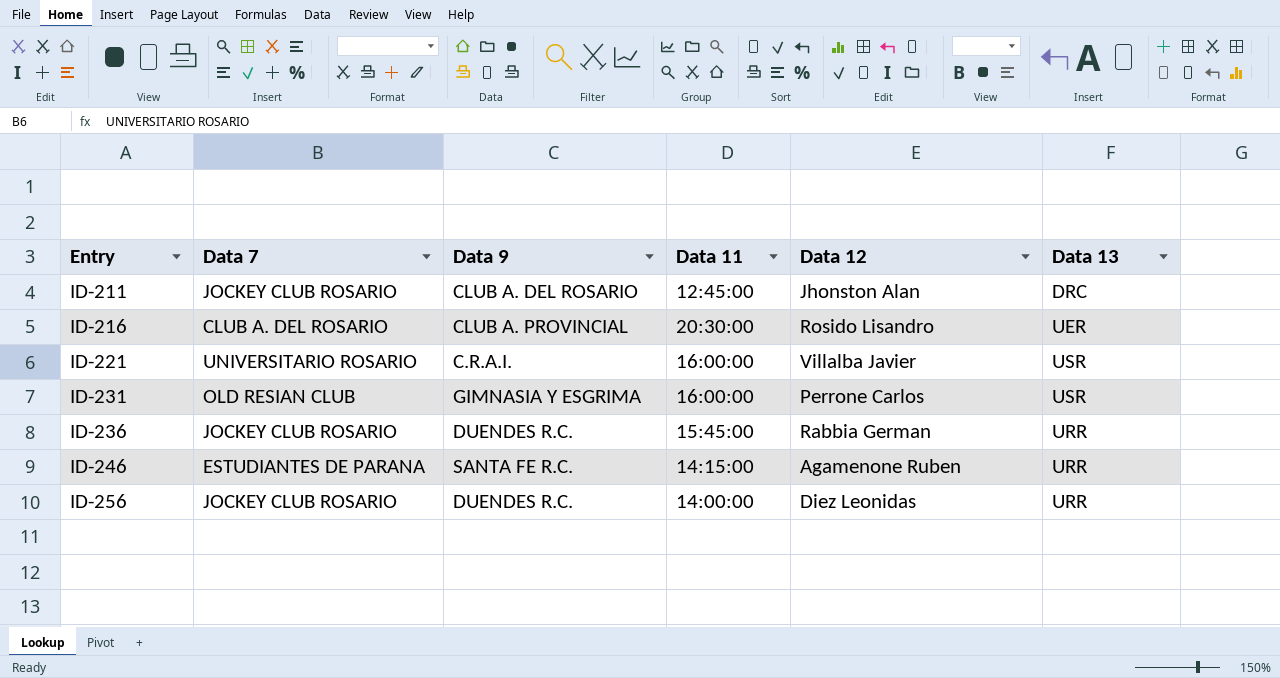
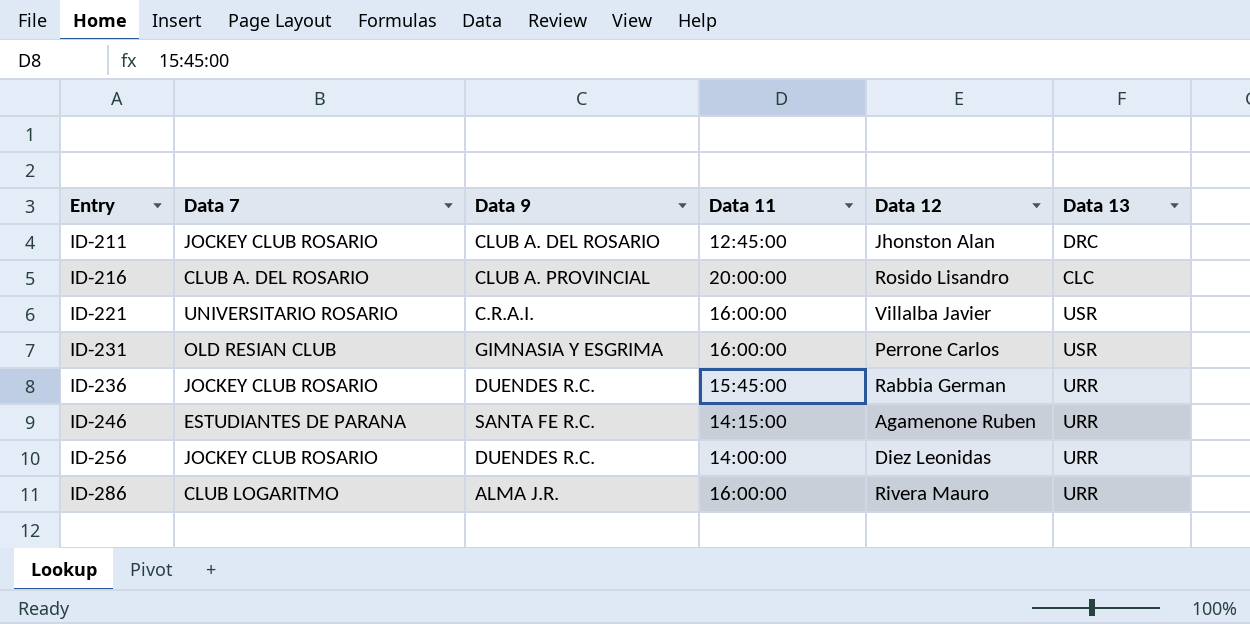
ID-216 | Data 11: 20:30:00 -> 20:00:00
ID-216 | Data 13: UER -> CLC
row ID-286: none -> CLUB LOGARITMO | ALMA J.R. | 16:00:00 | Rivera Mauro | URR

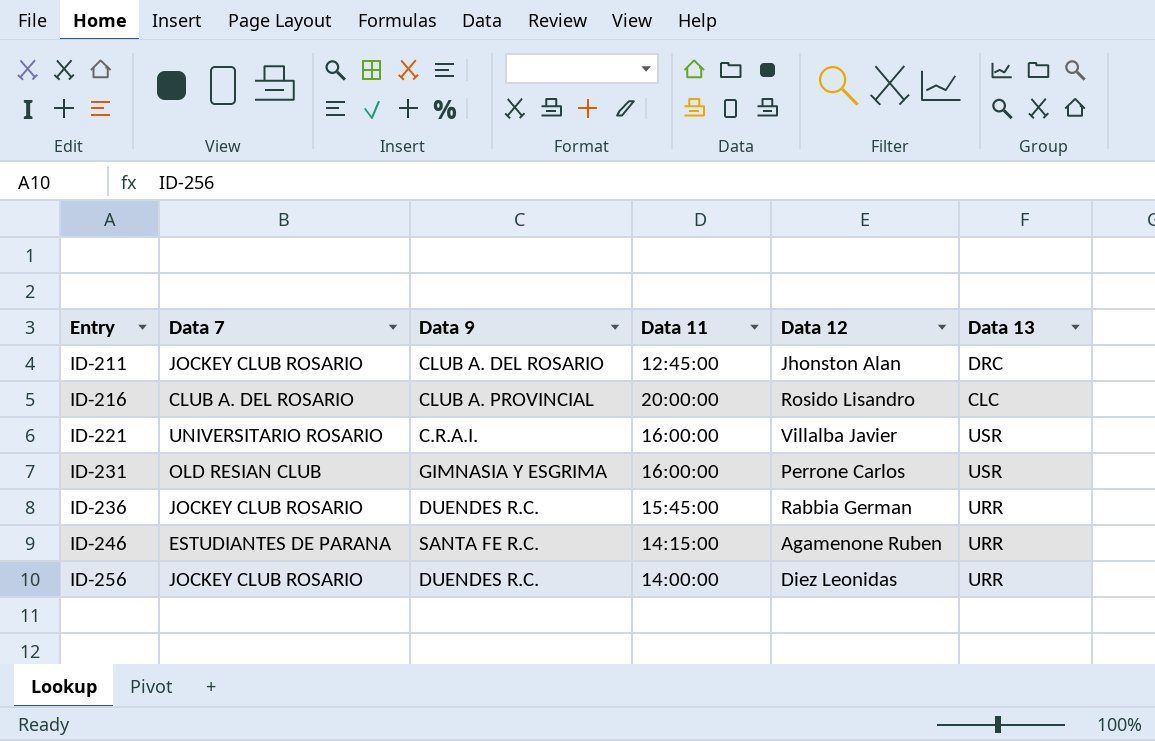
row ID-286: CLUB LOGARITMO | ALMA J.R. | 16:00:00 | Rivera Mauro | URR -> none

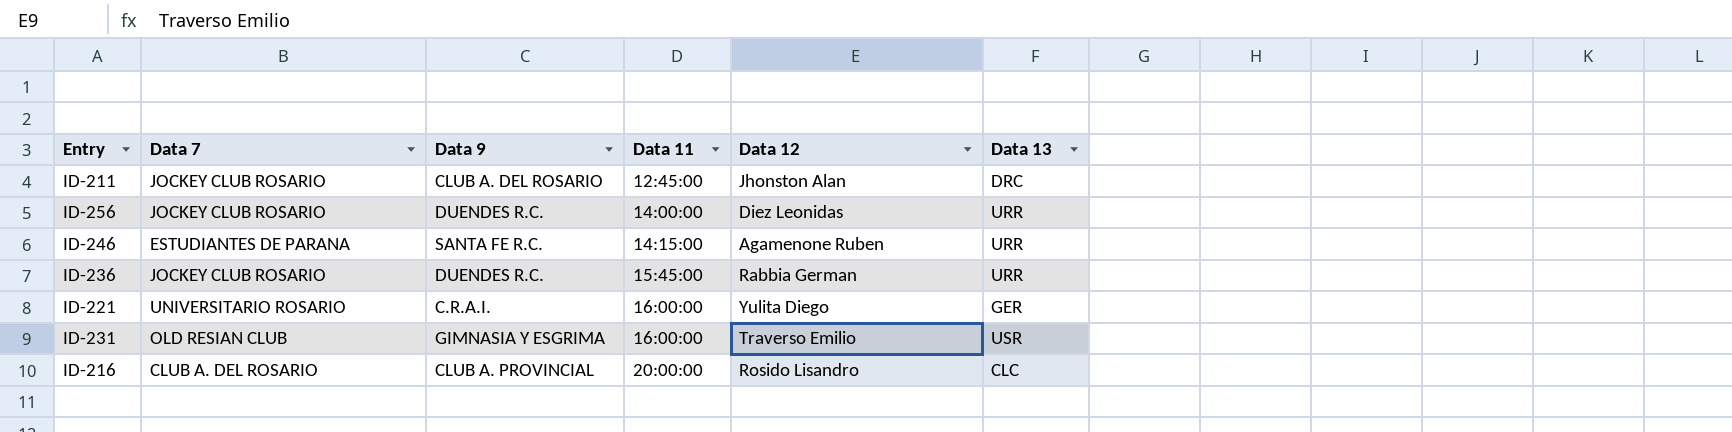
row order: Entry ascending -> Data 11 ascending
ID-221 | Data 12: Villalba Javier -> Yulita Diego
ID-221 | Data 13: USR -> GER
ID-231 | Data 12: Perrone Carlos -> Traverso Emilio

